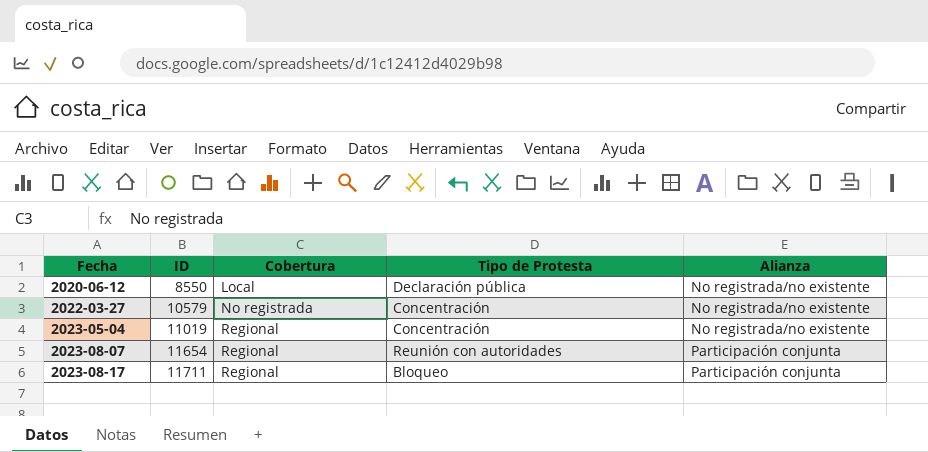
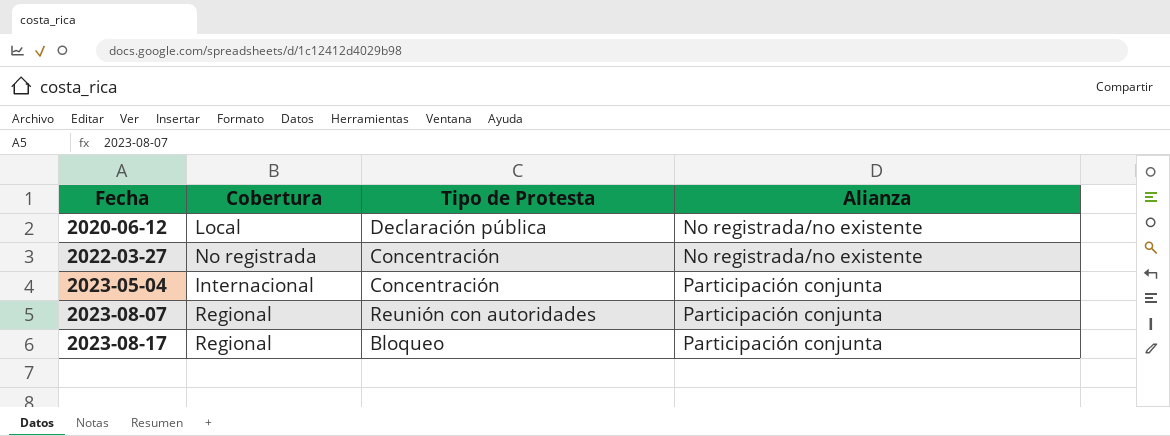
column ID | position: 2 -> none
2023-05-04 | Cobertura: Regional -> Internacional
2023-05-04 | Alianza: No registrada/no existente -> Participación conjunta

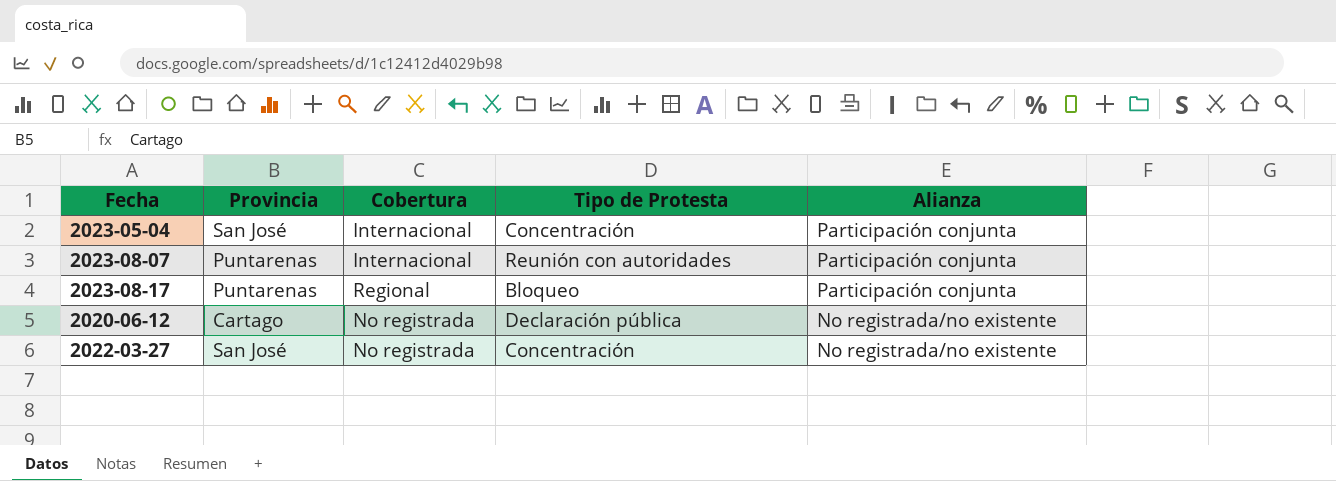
row order: Fecha ascending -> Alianza descending
column Provincia | position: none -> 2
2023-08-07 | Cobertura: Regional -> Internacional
2020-06-12 | Cobertura: Local -> No registrada

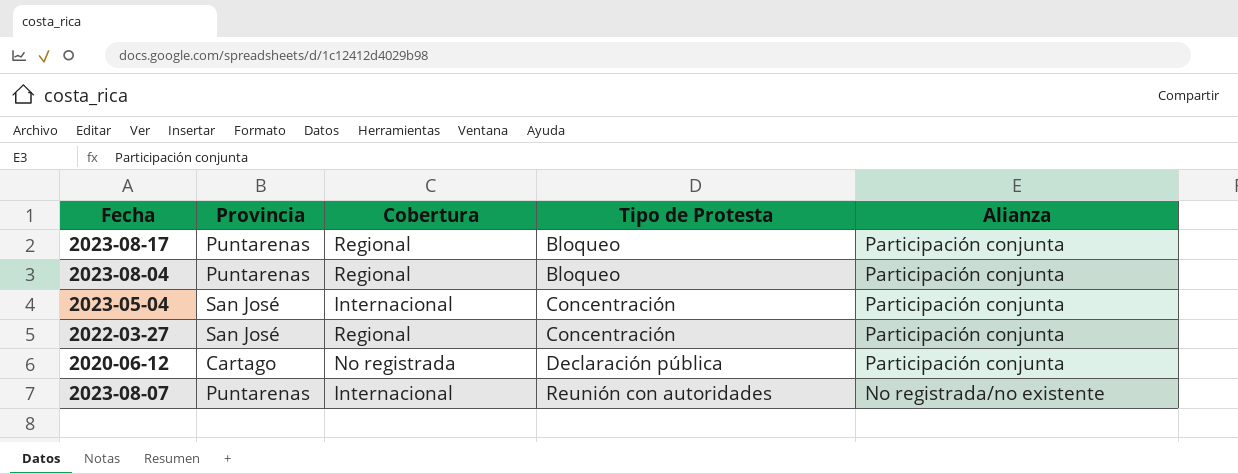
row order: Alianza descending -> Tipo de Protesta ascending
row 2023-08-04: none -> Puntarenas | Regional | Bloqueo | Participación conjunta
2022-03-27 | Cobertura: No registrada -> Regional
2022-03-27 | Alianza: No registrada/no existente -> Participación conjunta
2020-06-12 | Alianza: No registrada/no existente -> Participación conjunta
2023-08-07 | Alianza: Participación conjunta -> No registrada/no existente

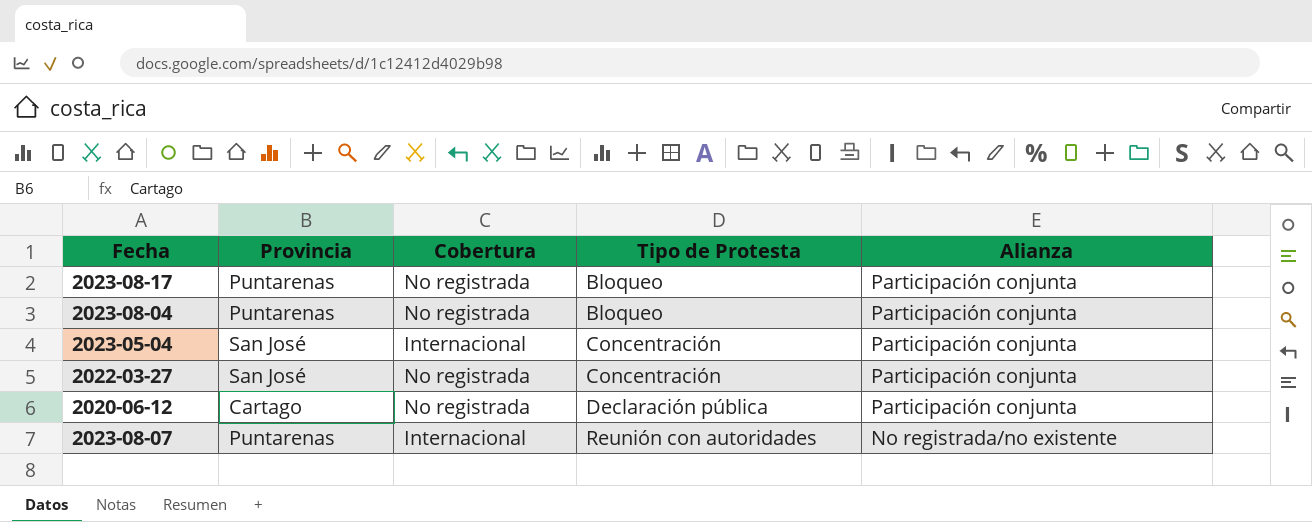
2023-08-17 | Cobertura: Regional -> No registrada
2023-08-04 | Cobertura: Regional -> No registrada
2022-03-27 | Cobertura: Regional -> No registrada

